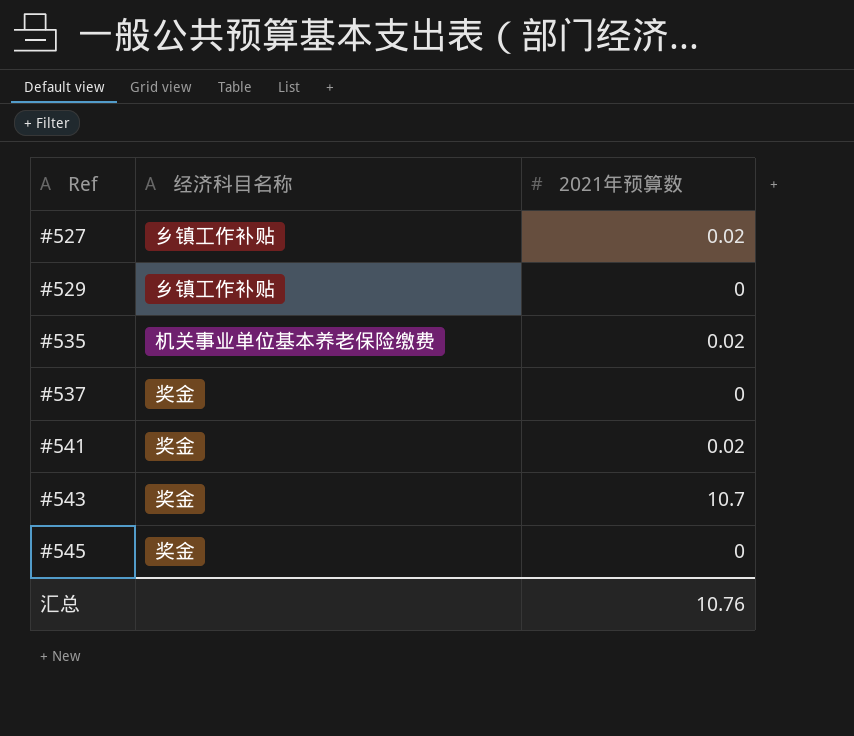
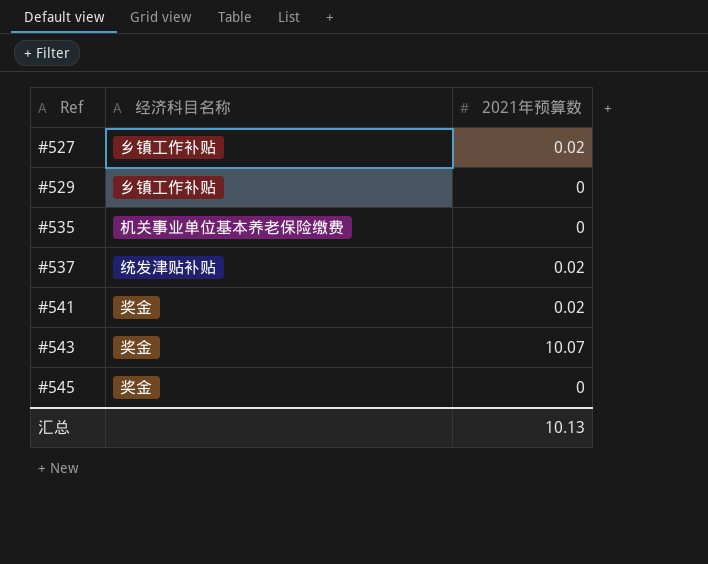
#535 | 2021年预算数: 0.02 -> 0
#537 | 经济科目名称: 奖金 -> 统发津贴补贴
#537 | 2021年预算数: 0 -> 0.02
#543 | 2021年预算数: 10.7 -> 10.07
汇总 | 2021年预算数: 10.76 -> 10.13

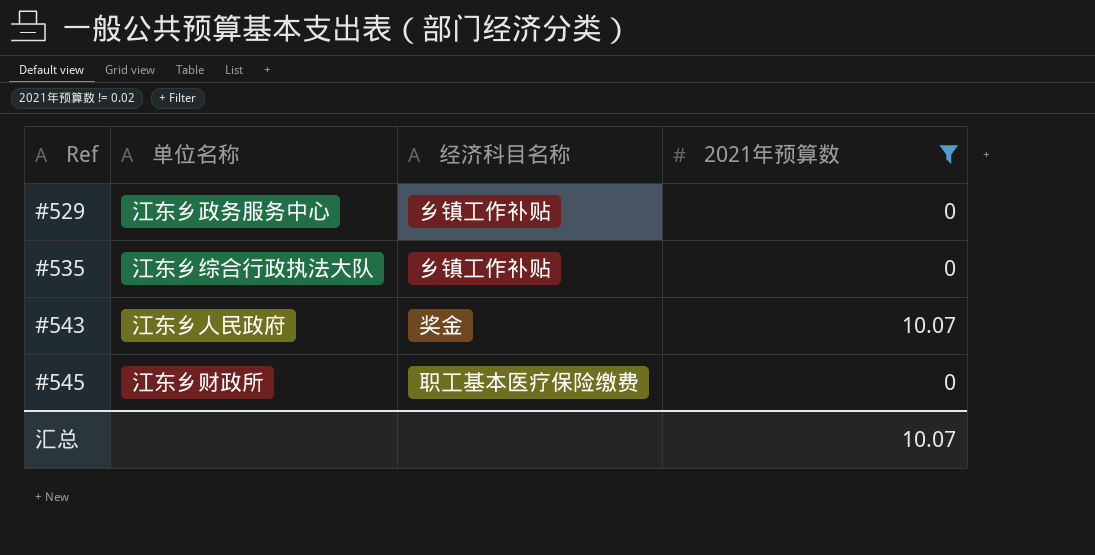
filter: none -> 2021年预算数 != 0.02
column 单位名称 | position: none -> 2
#535 | 经济科目名称: 机关事业单位基本养老保险缴费 -> 乡镇工作补贴
#545 | 经济科目名称: 奖金 -> 职工基本医疗保险缴费
汇总 | 2021年预算数: 10.13 -> 10.07

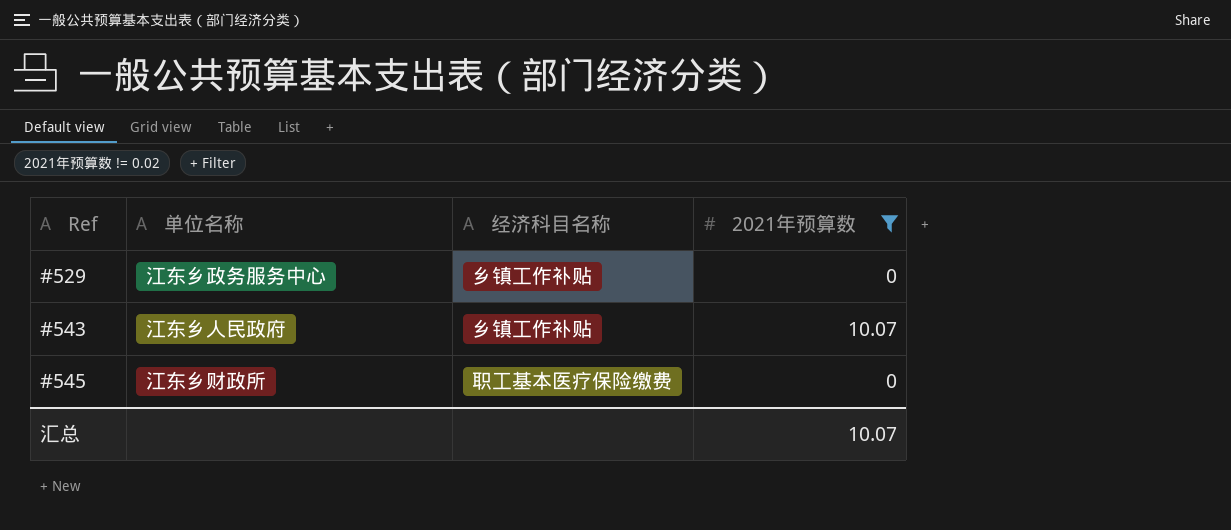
row #535: 江东乡综合行政执法大队 | 乡镇工作补贴 | 0 -> none
#543 | 经济科目名称: 奖金 -> 乡镇工作补贴

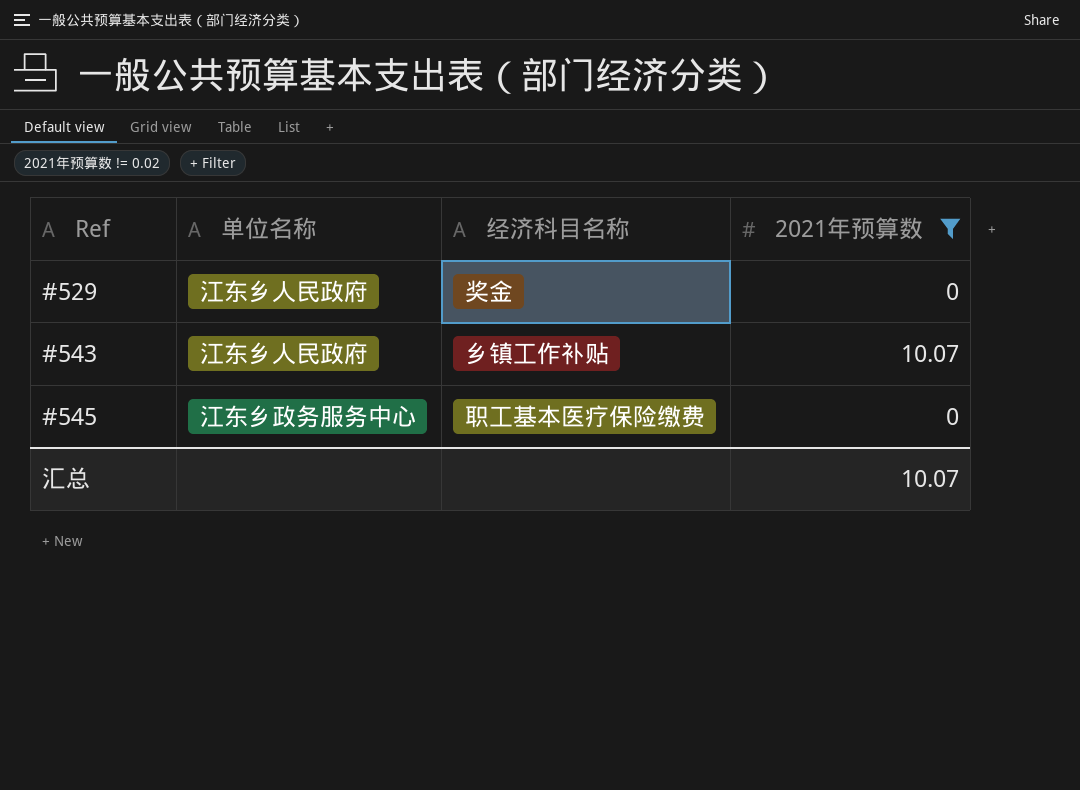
#529 | 单位名称: 江东乡政务服务中心 -> 江东乡人民政府
#529 | 经济科目名称: 乡镇工作补贴 -> 奖金
#545 | 单位名称: 江东乡财政所 -> 江东乡政务服务中心

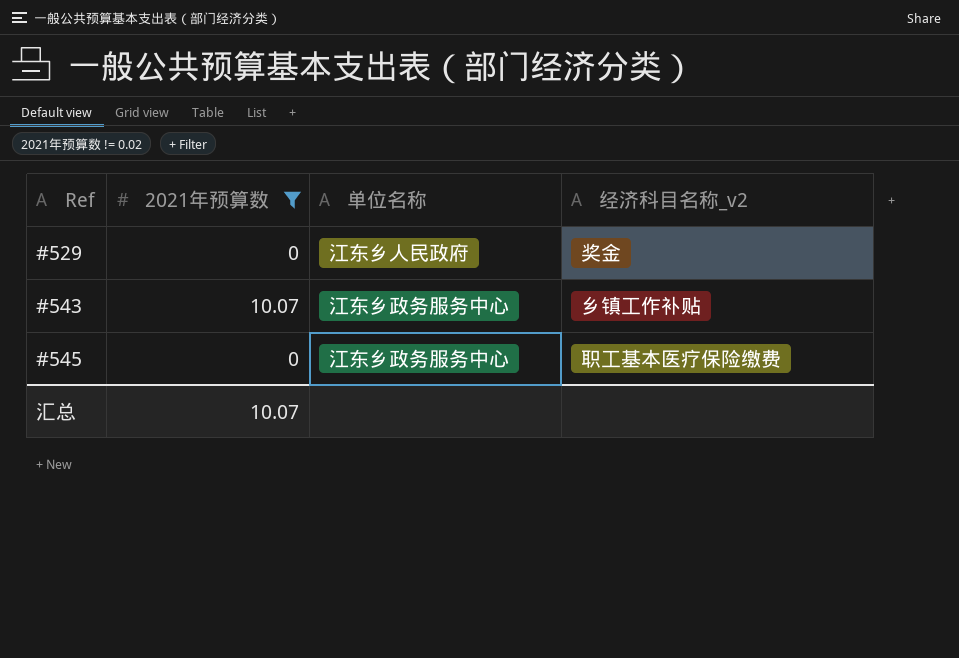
column 2021年预算数 | position: 4 -> 2
column name: 经济科目名称 -> 经济科目名称_v2
#543 | 单位名称: 江东乡人民政府 -> 江东乡政务服务中心

